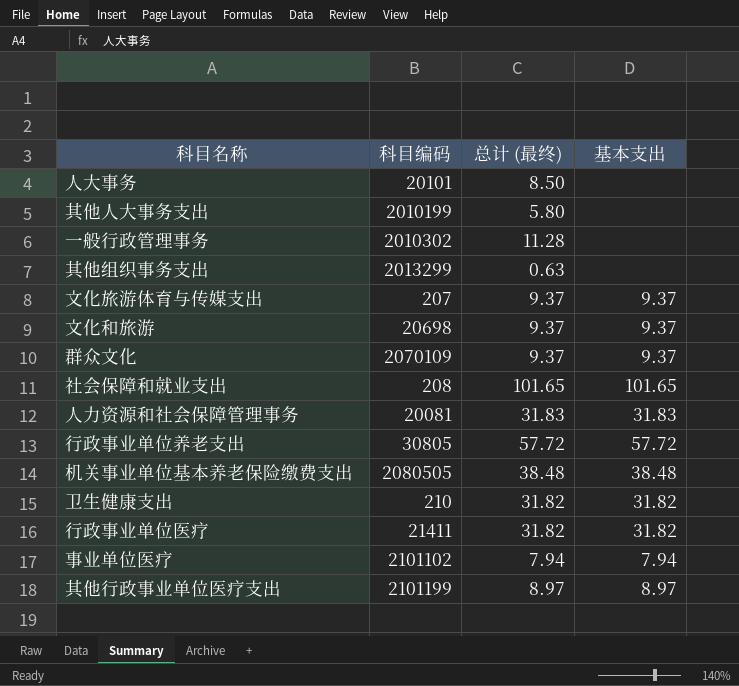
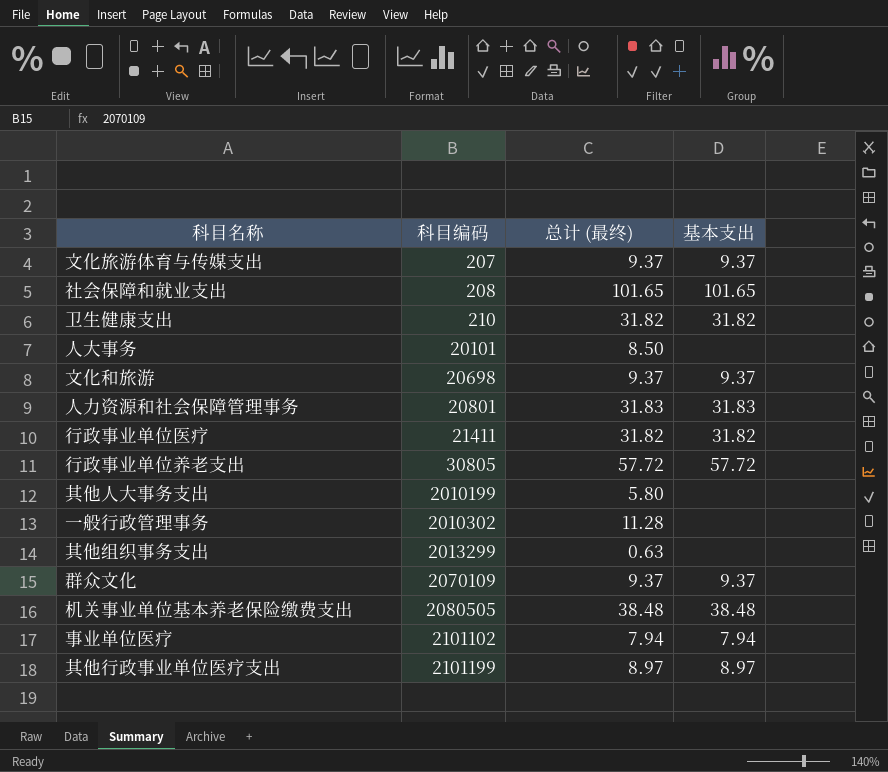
row order: none -> 科目编码 ascending
人力资源和社会保障管理事务 | 科目编码: 20081 -> 20801

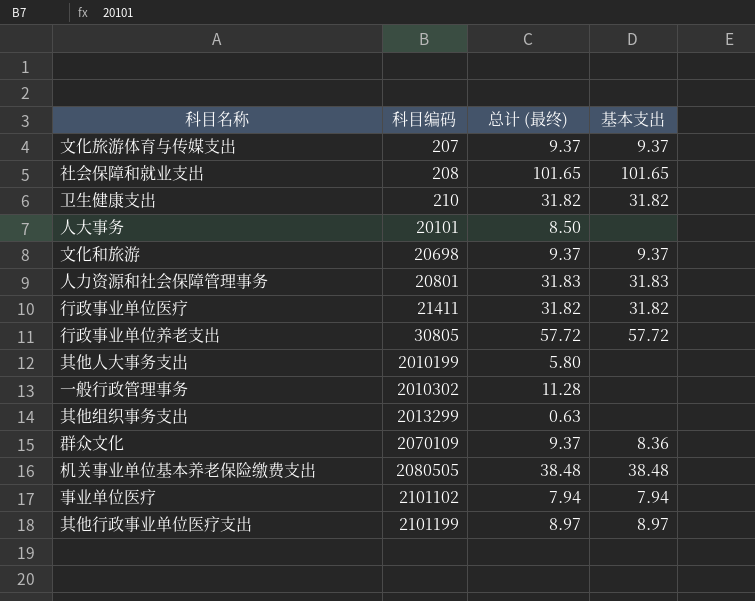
群众文化 | 基本支出: 9.37 -> 8.36

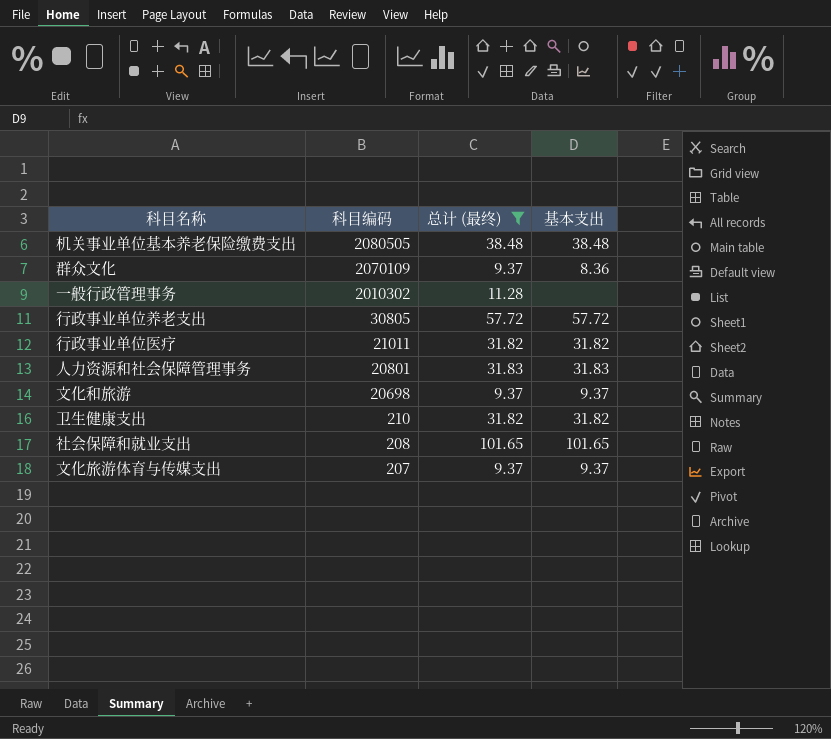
filter: none -> 总计 (最终) >= 9.37
row order: 科目编码 ascending -> 科目编码 descending
行政事业单位医疗 | 科目编码: 21411 -> 21011

